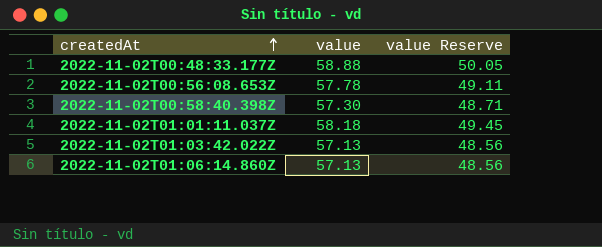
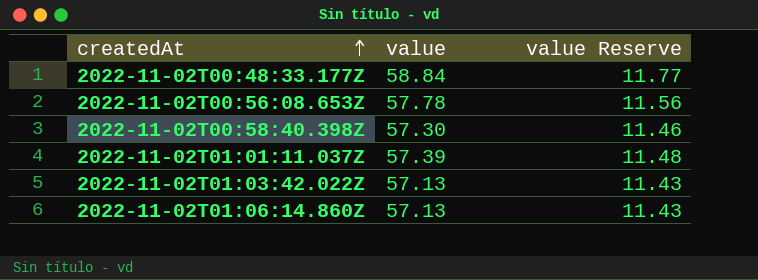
column value Reserve | formula: [value] * 0.85 -> [value] * 0.2
2022-11-02T00:48:33.177Z | value: 58.88 -> 58.84
2022-11-02T01:01:11.037Z | value: 58.18 -> 57.39

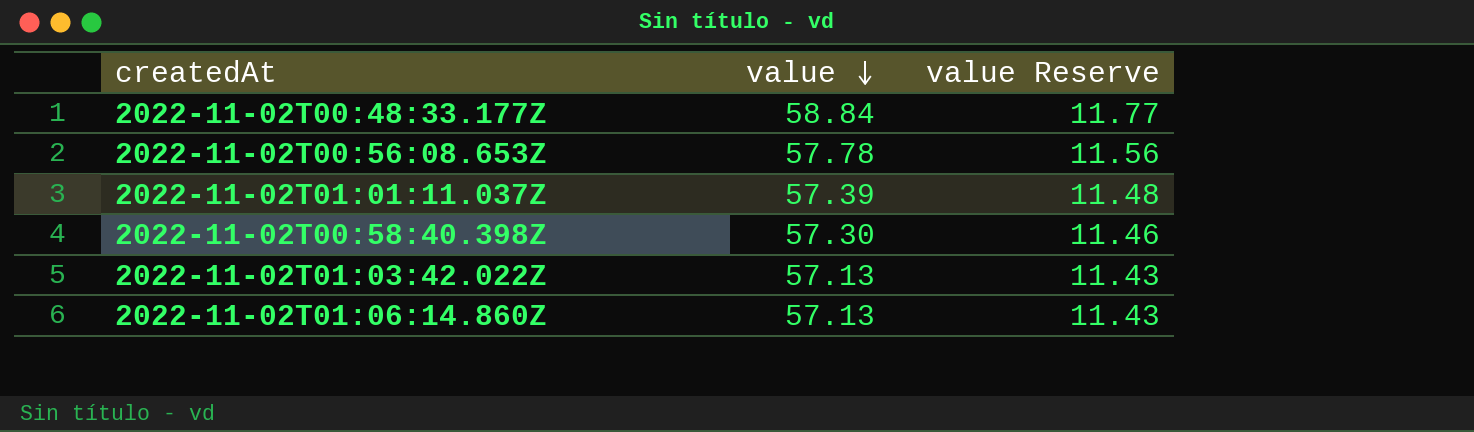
row order: createdAt ascending -> value descending

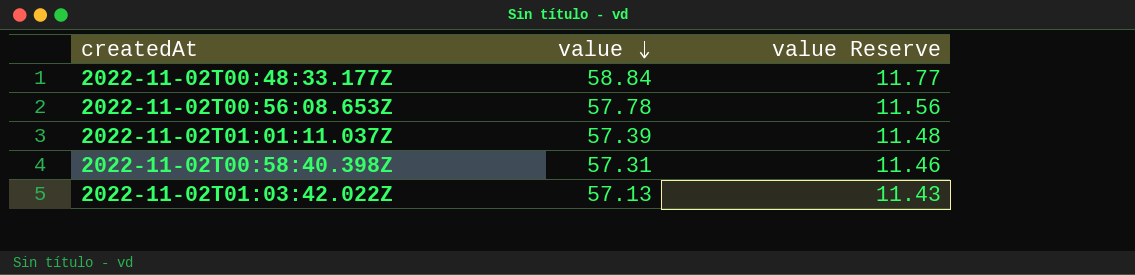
row 2022-11-02T01:06:14.860Z: 57.13 | 11.43 -> none
2022-11-02T00:58:40.398Z | value: 57.30 -> 57.31

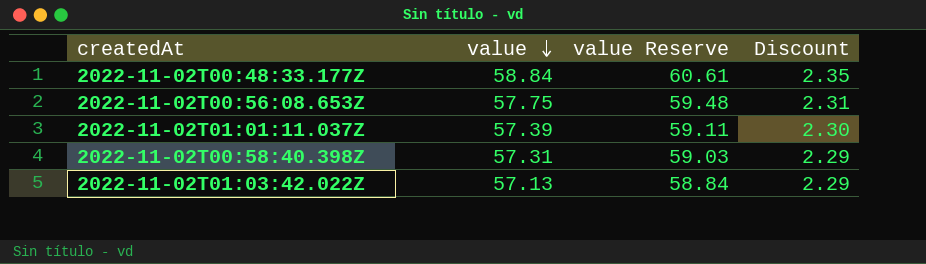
column value Reserve | formula: [value] * 0.2 -> [value] * 1.03
column Discount | formula: none -> [value] * 0.04
2022-11-02T00:56:08.653Z | value: 57.78 -> 57.75

